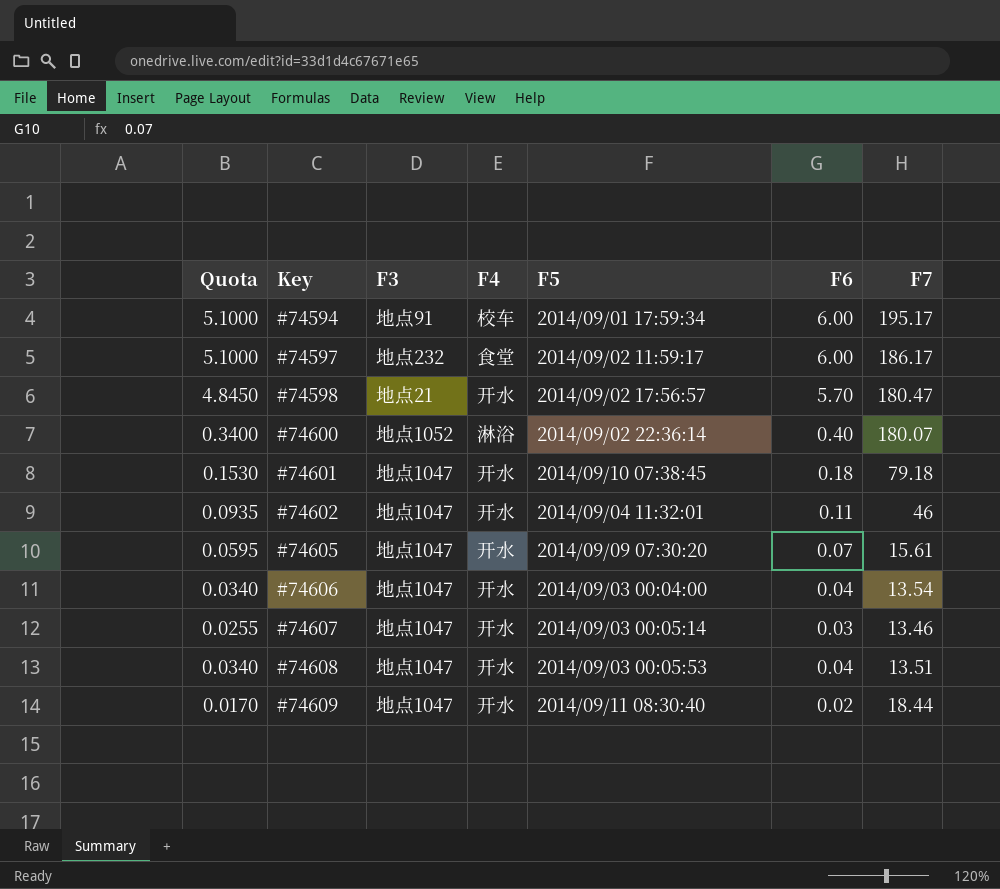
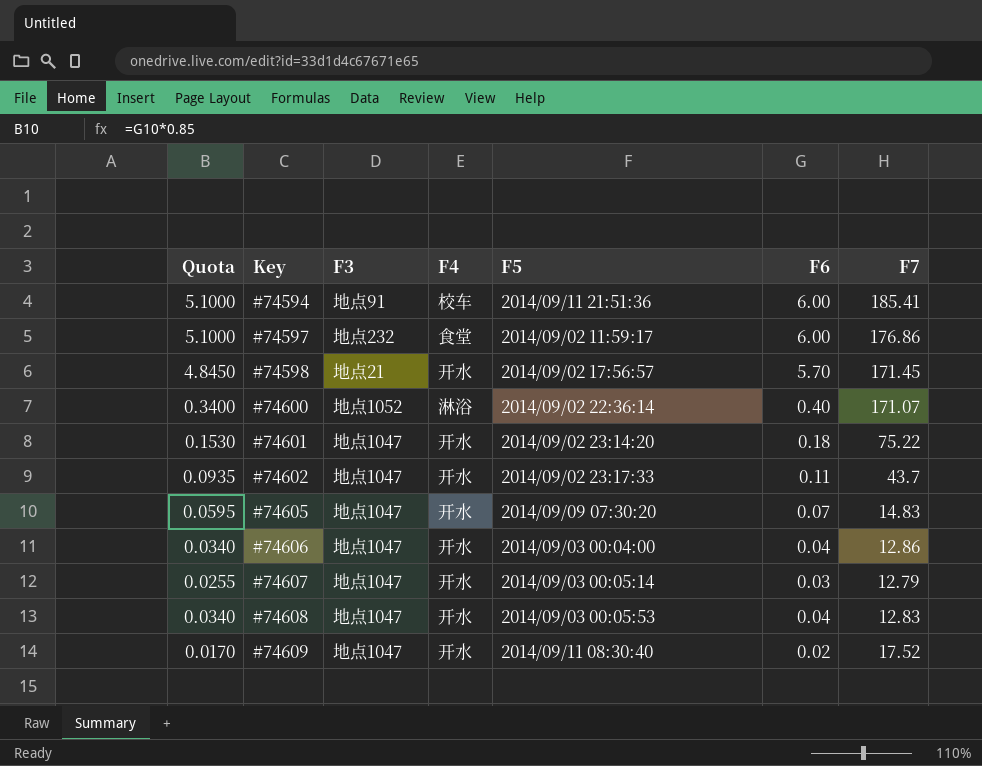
#74594 | F5: 2014/09/01 17:59:34 -> 2014/09/11 21:51:36
#74594 | F7: 195.17 -> 185.41
#74597 | F7: 186.17 -> 176.86
#74598 | F7: 180.47 -> 171.45
#74600 | F7: 180.07 -> 171.07
#74601 | F5: 2014/09/10 07:38:45 -> 2014/09/02 23:14:20
#74601 | F7: 79.18 -> 75.22
#74602 | F5: 2014/09/04 11:32:01 -> 2014/09/02 23:17:33
#74602 | F7: 46 -> 43.7
#74605 | F7: 15.61 -> 14.83
#74606 | F7: 13.54 -> 12.86
#74607 | F7: 13.46 -> 12.79
#74608 | F7: 13.51 -> 12.83
#74609 | F7: 18.44 -> 17.52

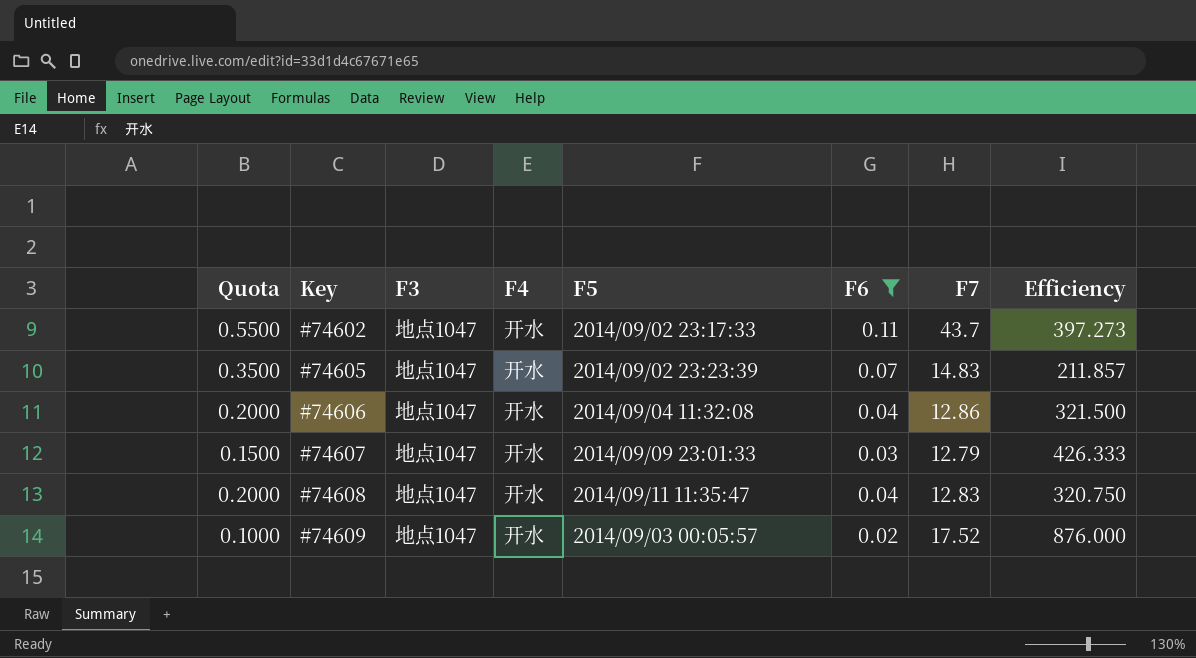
filter: none -> F6 <= 0.11
column Quota | formula: [F6] * 0.85 -> [F6] * 5
column Efficiency | formula: none -> [F7] / [F6]
#74605 | F5: 2014/09/09 07:30:20 -> 2014/09/02 23:23:39
#74606 | F5: 2014/09/03 00:04:00 -> 2014/09/04 11:32:08
#74607 | F5: 2014/09/03 00:05:14 -> 2014/09/09 23:01:33
#74608 | F5: 2014/09/03 00:05:53 -> 2014/09/11 11:35:47
#74609 | F5: 2014/09/11 08:30:40 -> 2014/09/03 00:05:57

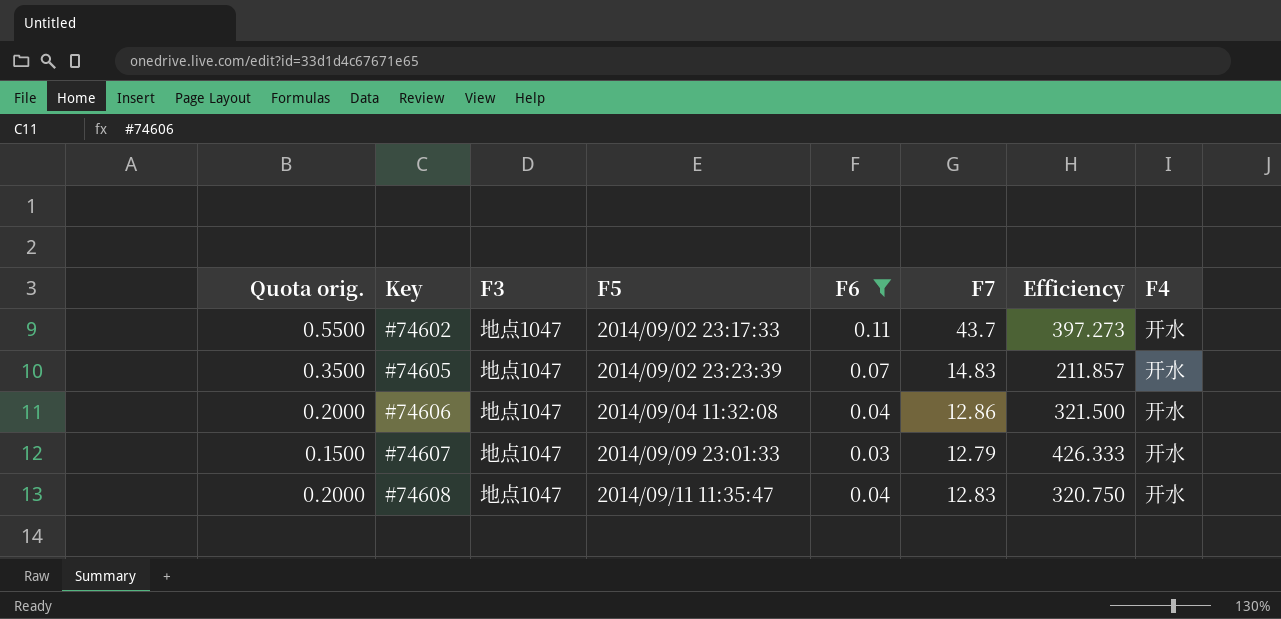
column name: Quota -> Quota orig.
column F4 | position: 4 -> 8
row #74609: 0.1000 | 地点1047 | 开水 | 2014/09/03 00:05:57 | 0.02 | 17.52 | 876.000 -> none

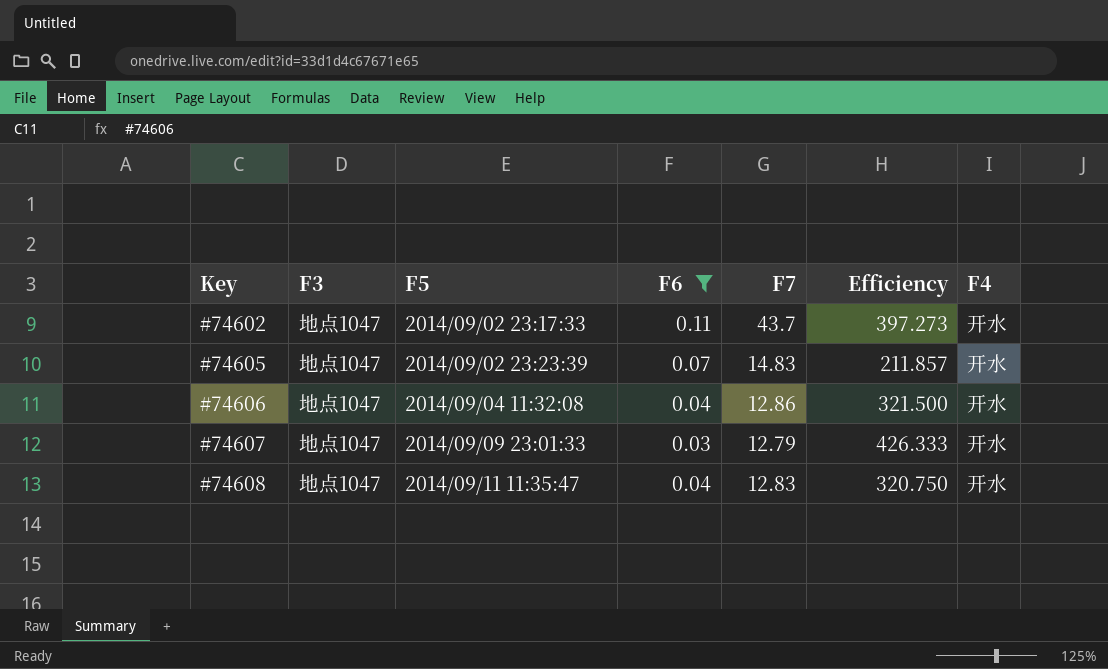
column Quota orig. | formula: [F6] * 5 -> none

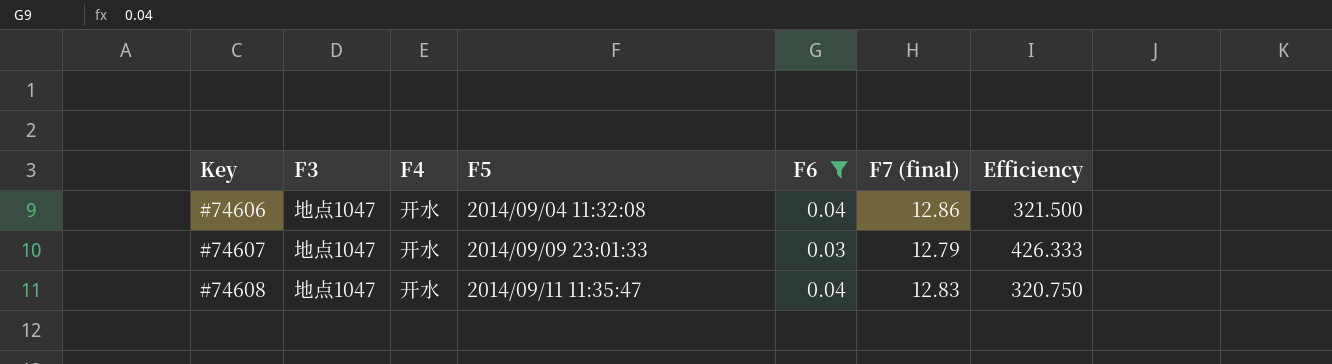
column F4 | position: 7 -> 3
column name: F7 -> F7 (final)
row #74602: 地点1047 | 2014/09/02 23:17:33 | 0.11 | 43.7 | 397.273 | 开水 -> none
row #74605: 地点1047 | 2014/09/02 23:23:39 | 0.07 | 14.83 | 211.857 | 开水 -> none

